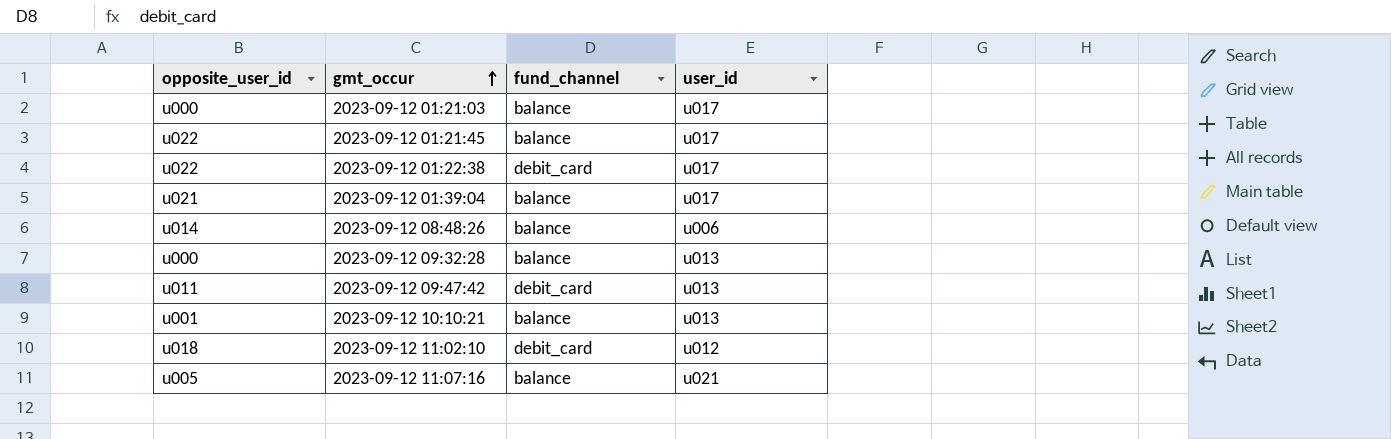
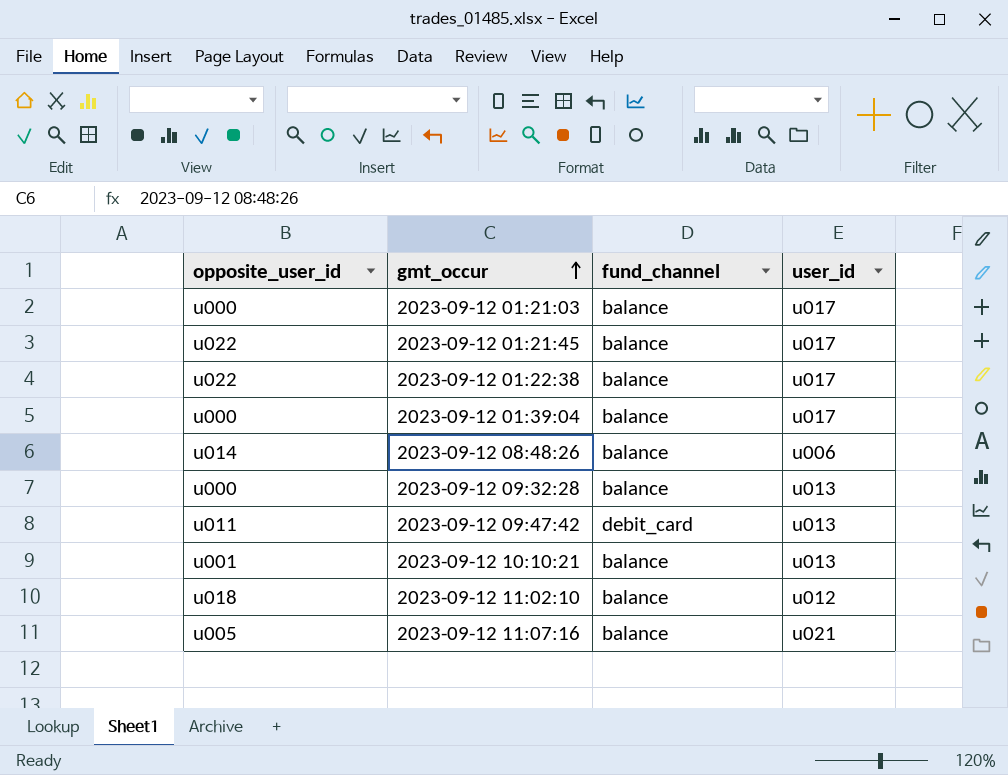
2023-09-12 01:22:38 | fund_channel: debit_card -> balance
2023-09-12 01:39:04 | opposite_user_id: u021 -> u000
2023-09-12 11:02:10 | fund_channel: debit_card -> balance

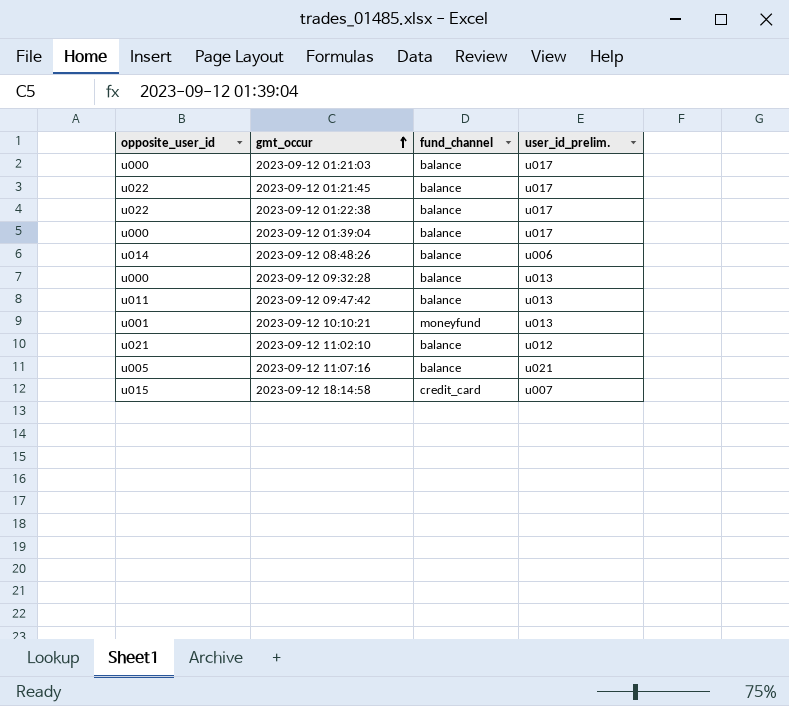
column name: user_id -> user_id_prelim.
2023-09-12 09:47:42 | fund_channel: debit_card -> balance
2023-09-12 10:10:21 | fund_channel: balance -> moneyfund
2023-09-12 11:02:10 | opposite_user_id: u018 -> u021
row 2023-09-12 18:14:58: none -> u015 | credit_card | u007

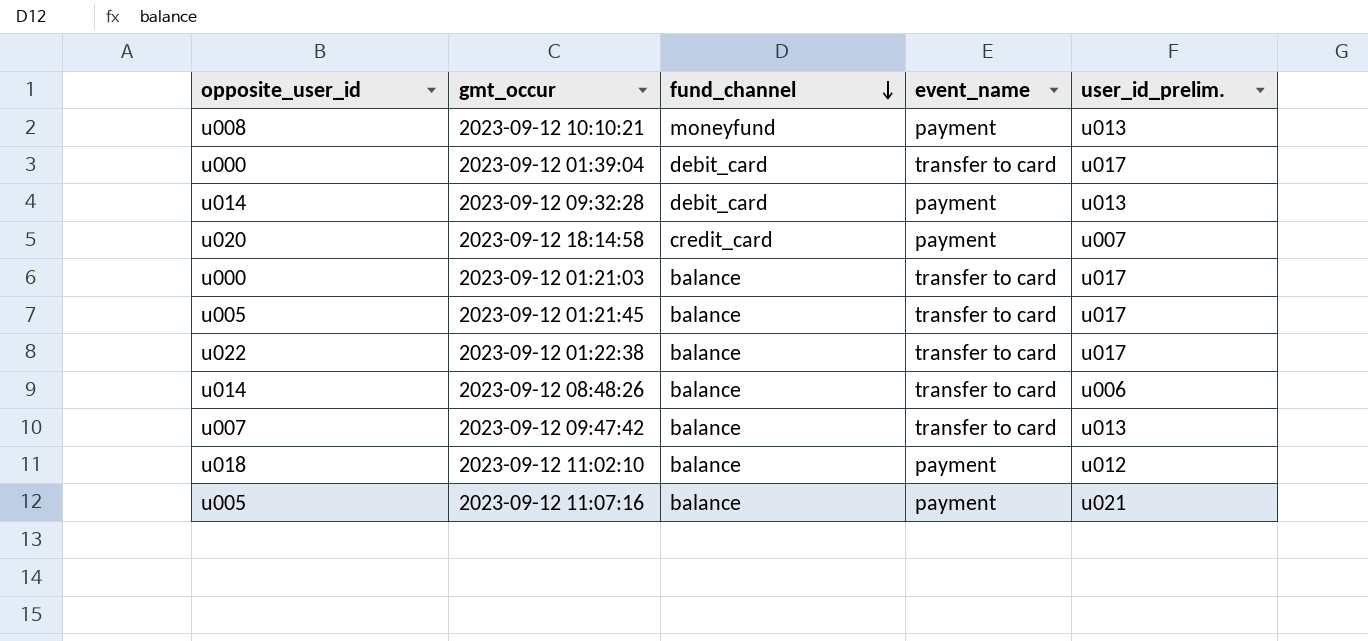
row order: gmt_occur ascending -> fund_channel descending
column event_name | position: none -> 4
2023-09-12 10:10:21 | opposite_user_id: u001 -> u008
2023-09-12 01:39:04 | fund_channel: balance -> debit_card
2023-09-12 09:32:28 | opposite_user_id: u000 -> u014
2023-09-12 09:32:28 | fund_channel: balance -> debit_card
2023-09-12 18:14:58 | opposite_user_id: u015 -> u020
2023-09-12 01:21:45 | opposite_user_id: u022 -> u005
2023-09-12 09:47:42 | opposite_user_id: u011 -> u007
2023-09-12 11:02:10 | opposite_user_id: u021 -> u018

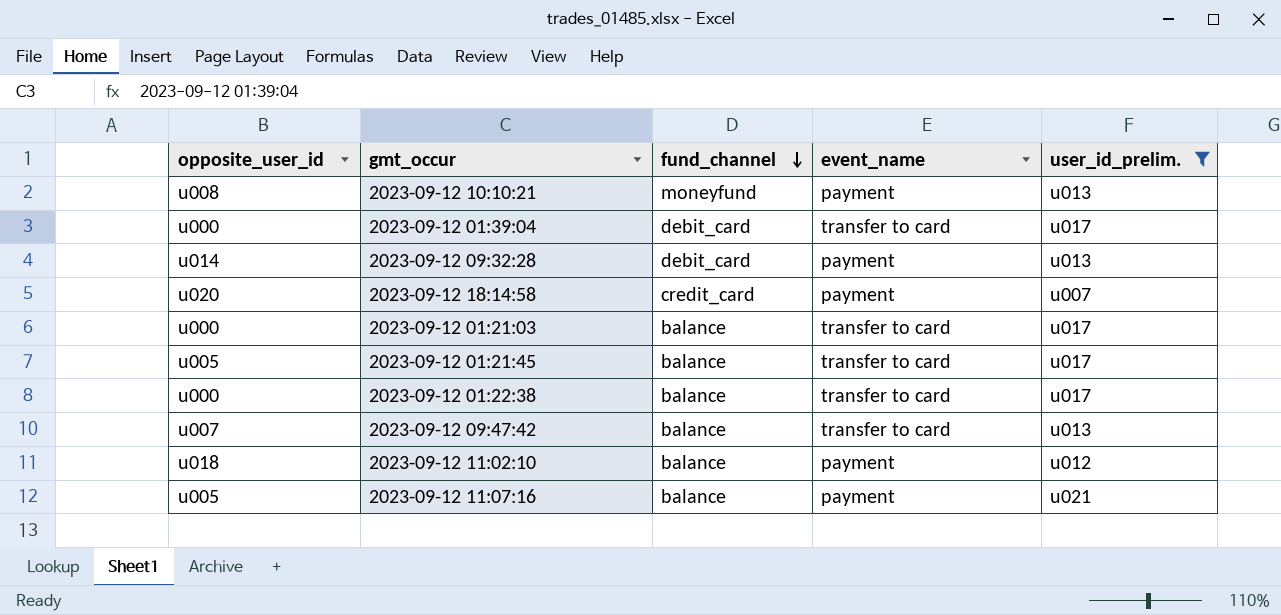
filter: none -> user_id_prelim. != u006
2023-09-12 01:22:38 | opposite_user_id: u022 -> u000

